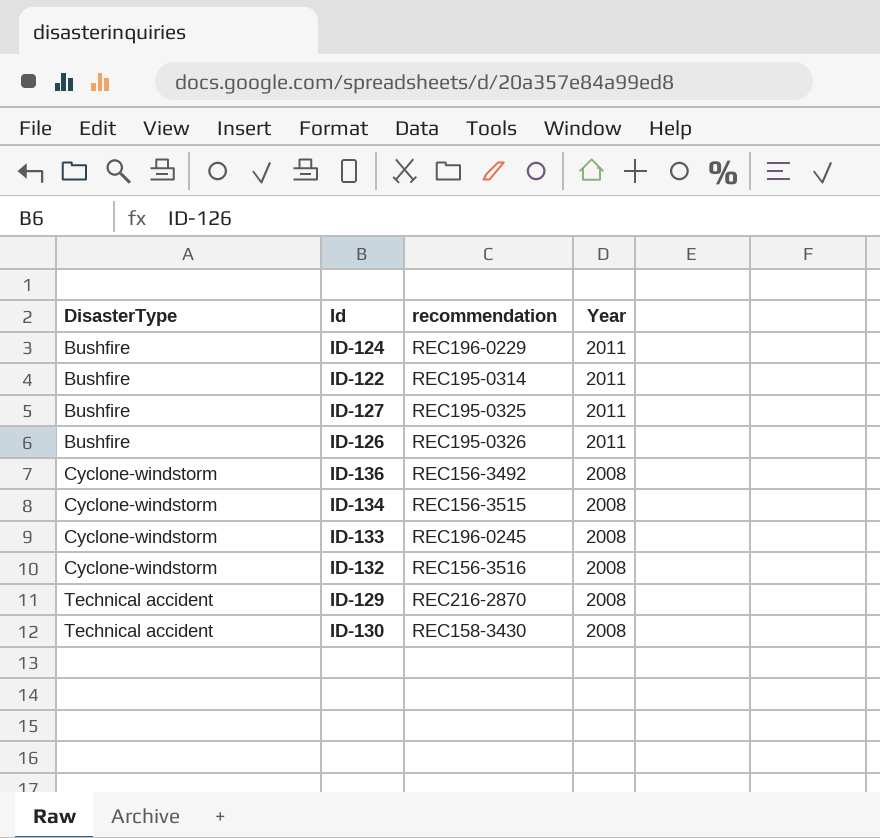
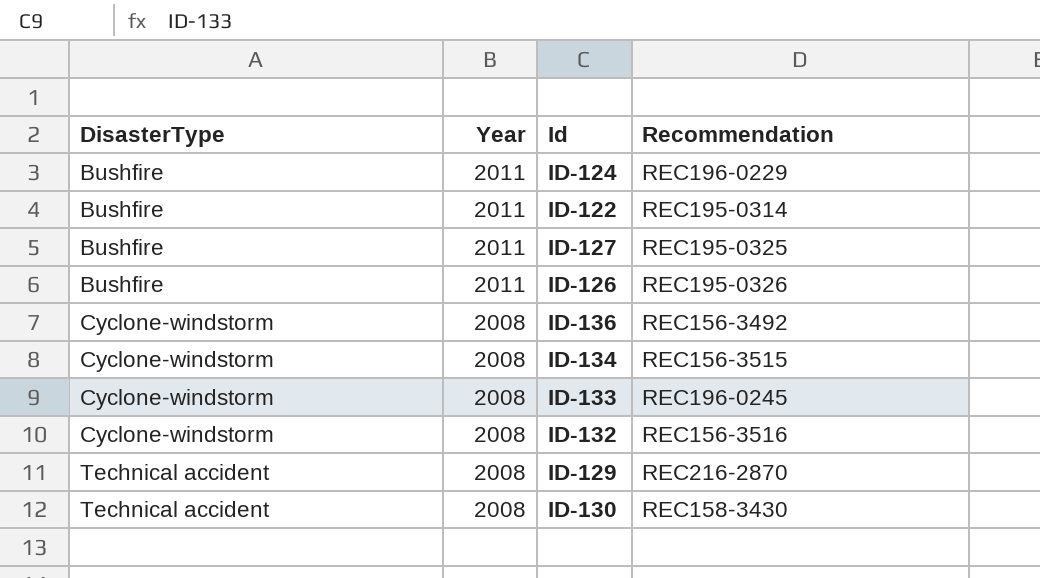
column Year | position: 4 -> 2
column name: recommendation -> Recommendation

